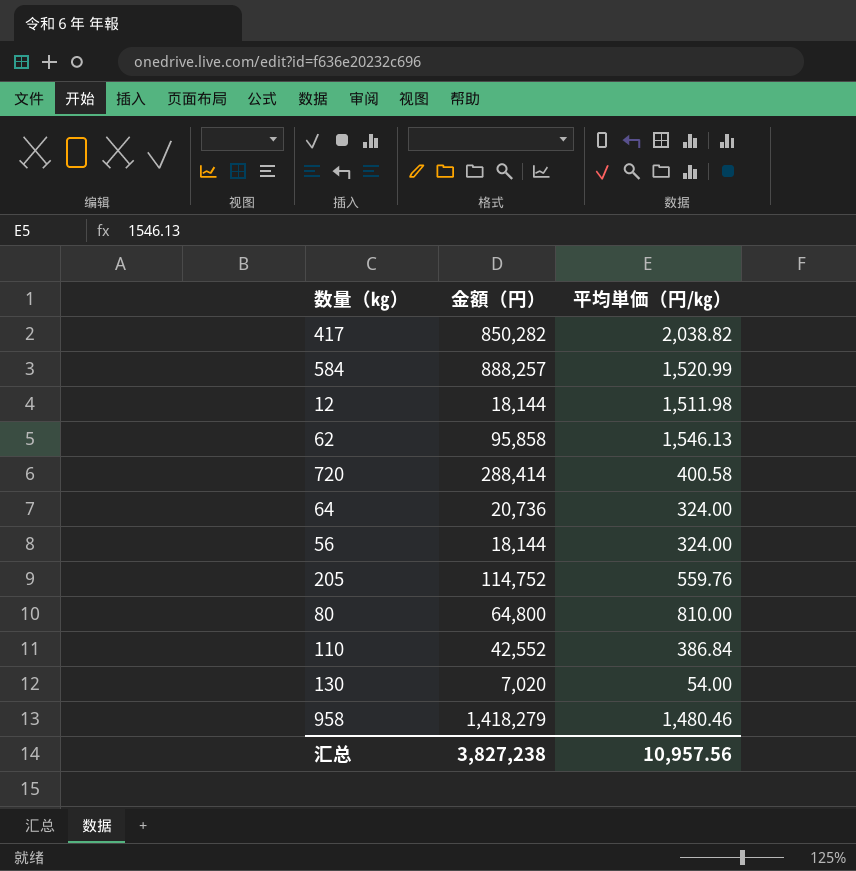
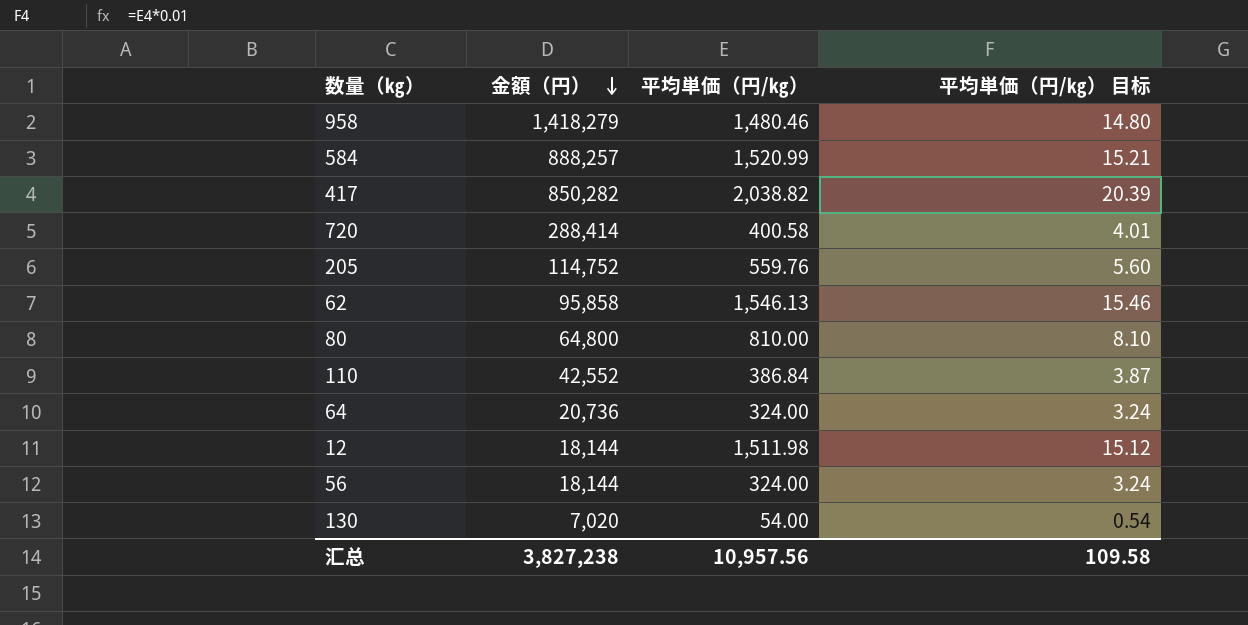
row order: none -> 金額（円） descending
column 平均単価（円/㎏） 目标 | formula: none -> [平均単価（円/㎏）] * 0.01

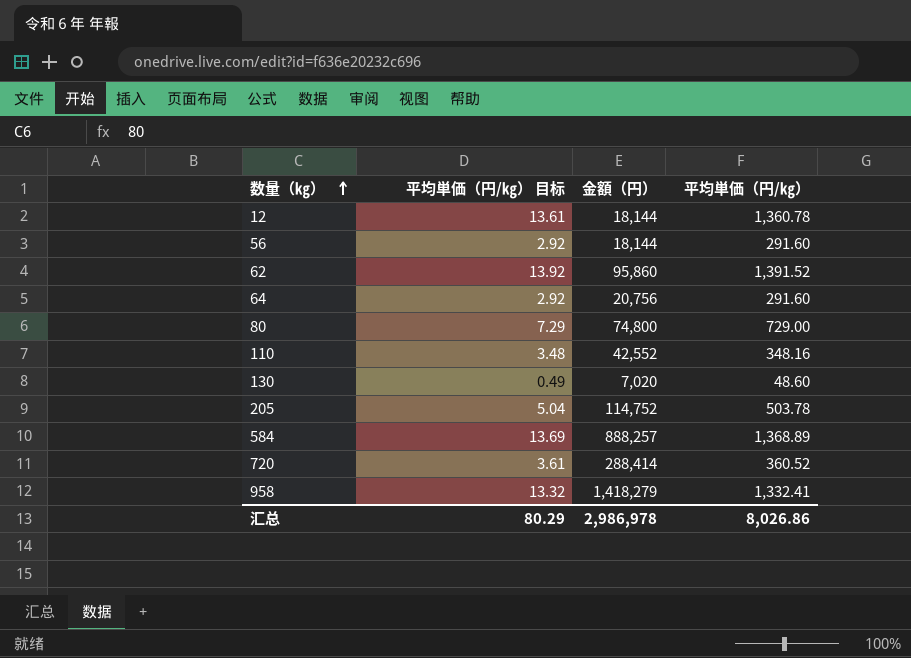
row order: 金額（円） descending -> 数量（㎏） ascending
column 平均単価（円/㎏） 目标 | position: 4 -> 2
row 417: 850,282 | 2,038.82 | 20.39 -> none
12 | 平均単価（円/㎏） 目标: 15.12 -> 13.61
12 | 平均単価（円/㎏）: 1,511.98 -> 1,360.78
56 | 平均単価（円/㎏） 目标: 3.24 -> 2.92
56 | 平均単価（円/㎏）: 324.00 -> 291.60
62 | 平均単価（円/㎏） 目标: 15.46 -> 13.92
62 | 金額（円）: 95,858 -> 95,860
62 | 平均単価（円/㎏）: 1,546.13 -> 1,391.52
64 | 平均単価（円/㎏） 目标: 3.24 -> 2.92
64 | 金額（円）: 20,736 -> 20,756
64 | 平均単価（円/㎏）: 324.00 -> 291.60
80 | 平均単価（円/㎏） 目标: 8.10 -> 7.29
80 | 金額（円）: 64,800 -> 74,800
80 | 平均単価（円/㎏）: 810.00 -> 729.00
110 | 平均単価（円/㎏） 目标: 3.87 -> 3.48
110 | 平均単価（円/㎏）: 386.84 -> 348.16
130 | 平均単価（円/㎏） 目标: 0.54 -> 0.49
130 | 平均単価（円/㎏）: 54.00 -> 48.60
205 | 平均単価（円/㎏） 目标: 5.60 -> 5.04
205 | 平均単価（円/㎏）: 559.76 -> 503.78
584 | 平均単価（円/㎏） 目标: 15.21 -> 13.69
584 | 平均単価（円/㎏）: 1,520.99 -> 1,368.89
720 | 平均単価（円/㎏） 目标: 4.01 -> 3.61
720 | 平均単価（円/㎏）: 400.58 -> 360.52
958 | 平均単価（円/㎏） 目标: 14.80 -> 13.32
958 | 平均単価（円/㎏）: 1,480.46 -> 1,332.41
汇总 | 平均単価（円/㎏） 目标: 109.58 -> 80.29
汇总 | 金額（円）: 3,827,238 -> 2,986,978
汇总 | 平均単価（円/㎏）: 10,957.56 -> 8,026.86

